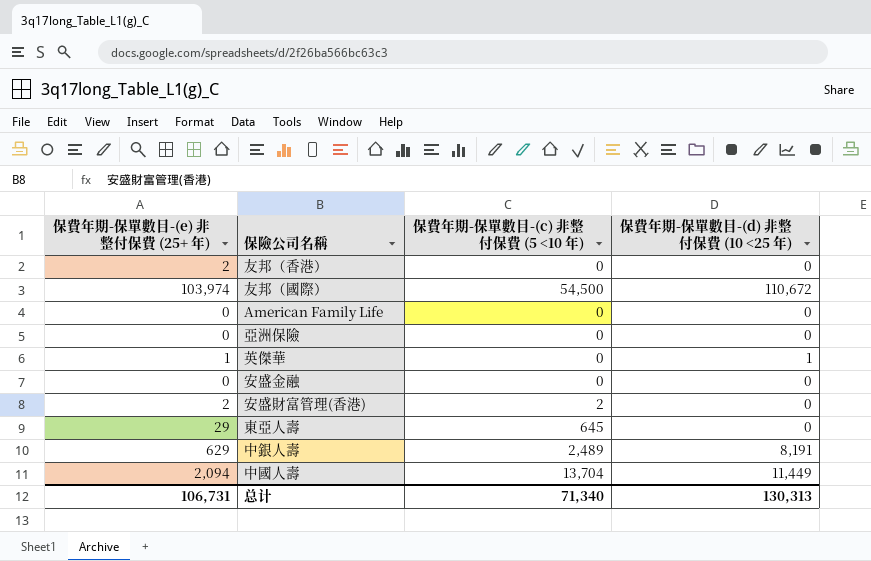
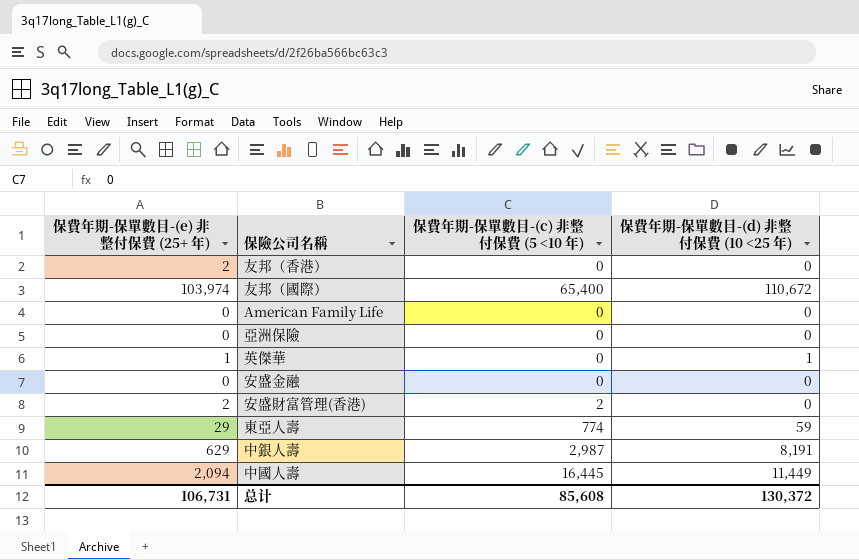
友邦（國際） | 保費年期-保單數目-(c) 非整付保費 (5 <10 年): 54,500 -> 65,400
東亞人壽 | 保費年期-保單數目-(c) 非整付保費 (5 <10 年): 645 -> 774
東亞人壽 | 保費年期-保單數目-(d) 非整付保費 (10 <25 年): 0 -> 59
中銀人壽 | 保費年期-保單數目-(c) 非整付保費 (5 <10 年): 2,489 -> 2,987
中國人壽 | 保費年期-保單數目-(c) 非整付保費 (5 <10 年): 13,704 -> 16,445
总计 | 保費年期-保單數目-(c) 非整付保費 (5 <10 年): 71,340 -> 85,608
总计 | 保費年期-保單數目-(d) 非整付保費 (10 <25 年): 130,313 -> 130,372

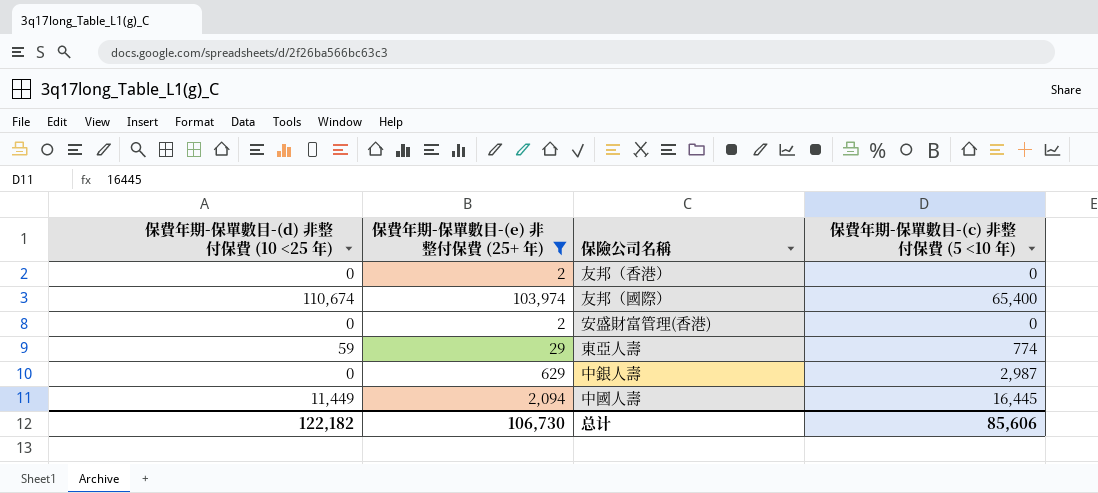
filter: none -> 保費年期-保單數目-(e) 非整付保費 (25+ 年) >= 2
column 保費年期-保單數目-(d) 非整付保費 (10 <25 年) | position: 4 -> 1
友邦（國際） | 保費年期-保單數目-(d) 非整付保費 (10 <25 年): 110,672 -> 110,674
安盛財富管理(香港) | 保費年期-保單數目-(c) 非整付保費 (5 <10 年): 2 -> 0
中銀人壽 | 保費年期-保單數目-(d) 非整付保費 (10 <25 年): 8,191 -> 0
总计 | 保費年期-保單數目-(d) 非整付保費 (10 <25 年): 130,372 -> 122,182
总计 | 保費年期-保單數目-(e) 非整付保費 (25+ 年): 106,731 -> 106,730
总计 | 保費年期-保單數目-(c) 非整付保費 (5 <10 年): 85,608 -> 85,606

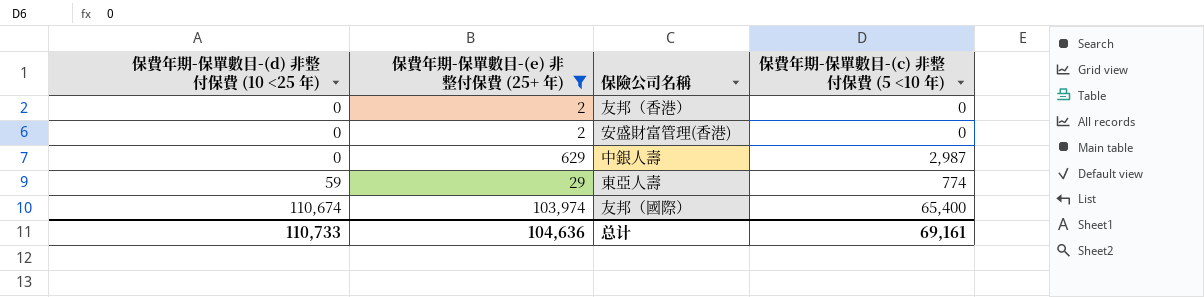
row order: none -> 保費年期-保單數目-(d) 非整付保費 (10 <25 年) ascending
row 中國人壽: 11,449 | 2,094 | 16,445 -> none
总计 | 保費年期-保單數目-(d) 非整付保費 (10 <25 年): 122,182 -> 110,733
总计 | 保費年期-保單數目-(e) 非整付保費 (25+ 年): 106,730 -> 104,636
总计 | 保費年期-保單數目-(c) 非整付保費 (5 <10 年): 85,606 -> 69,161

